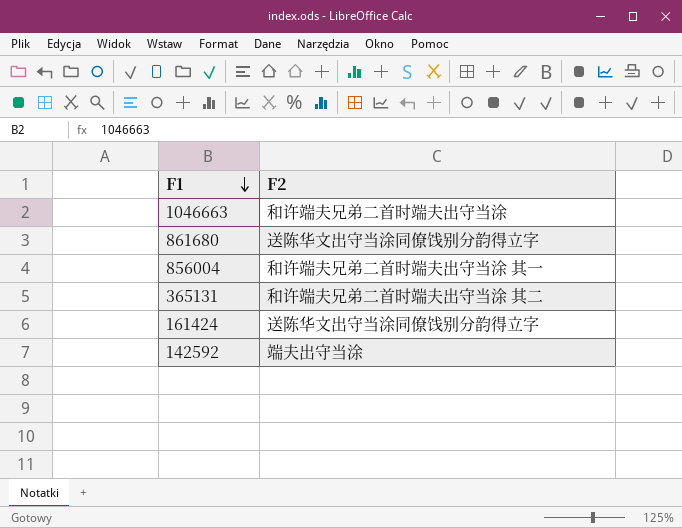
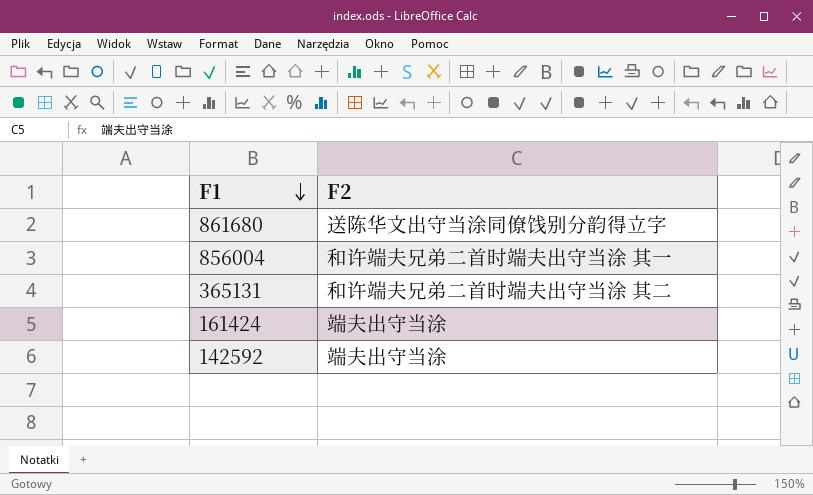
row 1046663: 和许端夫兄弟二首时端夫出守当涂 -> none
161424 | F2: 送陈华文出守当涂同僚饯别分韵得立字 -> 端夫出守当涂

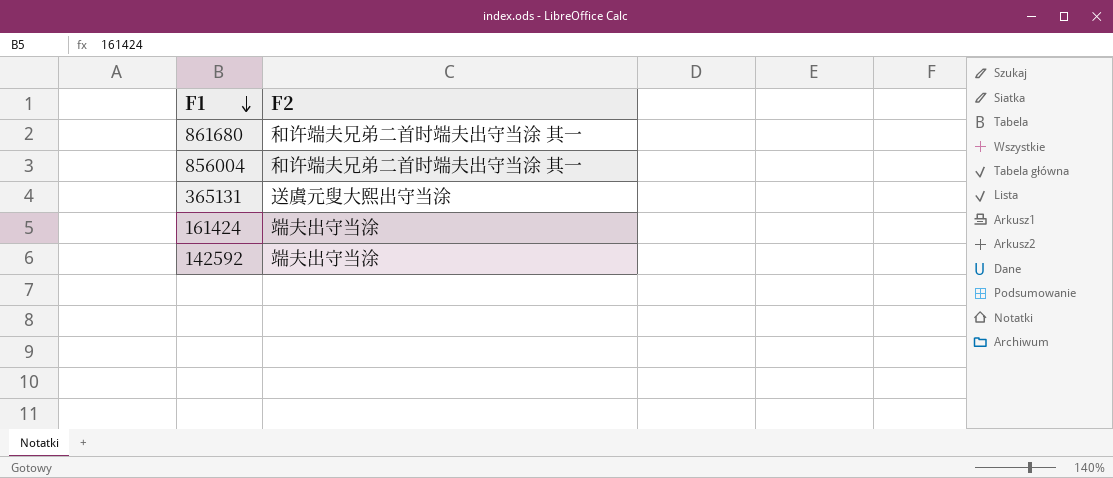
861680 | F2: 送陈华文出守当涂同僚饯别分韵得立字 -> 和许端夫兄弟二首时端夫出守当涂 其一
365131 | F2: 和许端夫兄弟二首时端夫出守当涂 其二 -> 送虞元叟大熙出守当涂

